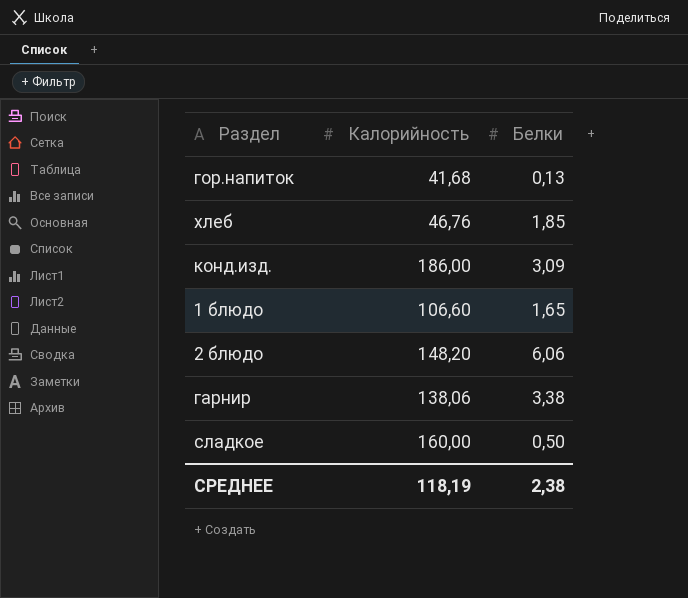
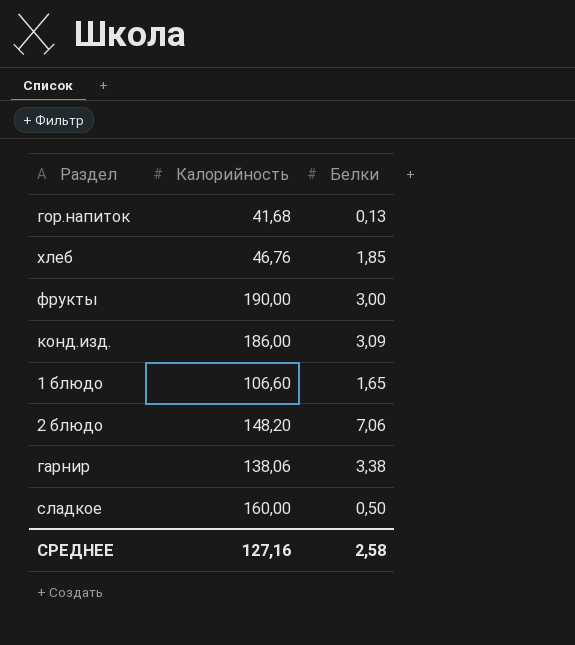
row фрукты: none -> 190,00 | 3,00
2 блюдо | Белки: 6,06 -> 7,06
СРЕДНЕЕ | Калорийность: 118,19 -> 127,16
СРЕДНЕЕ | Белки: 2,38 -> 2,58

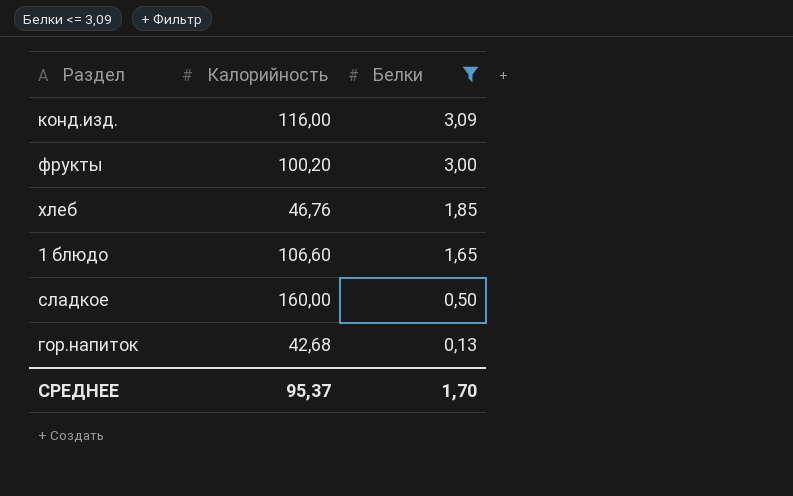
filter: none -> Белки <= 3,09
row order: none -> Белки descending
конд.изд. | Калорийность: 186,00 -> 116,00
фрукты | Калорийность: 190,00 -> 100,20
гор.напиток | Калорийность: 41,68 -> 42,68
СРЕДНЕЕ | Калорийность: 127,16 -> 95,37
СРЕДНЕЕ | Белки: 2,58 -> 1,70

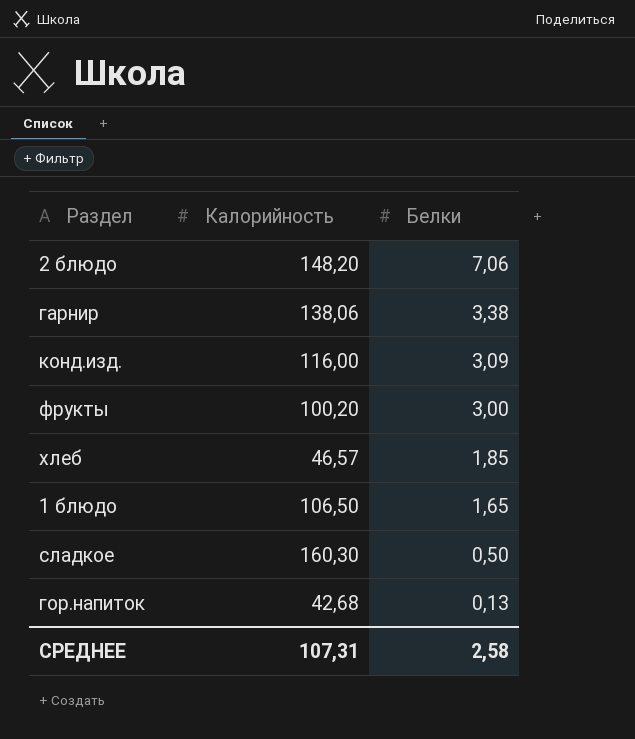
filter: Белки <= 3,09 -> none
хлеб | Калорийность: 46,76 -> 46,57
1 блюдо | Калорийность: 106,60 -> 106,50
сладкое | Калорийность: 160,00 -> 160,30
СРЕДНЕЕ | Калорийность: 95,37 -> 107,31
СРЕДНЕЕ | Белки: 1,70 -> 2,58

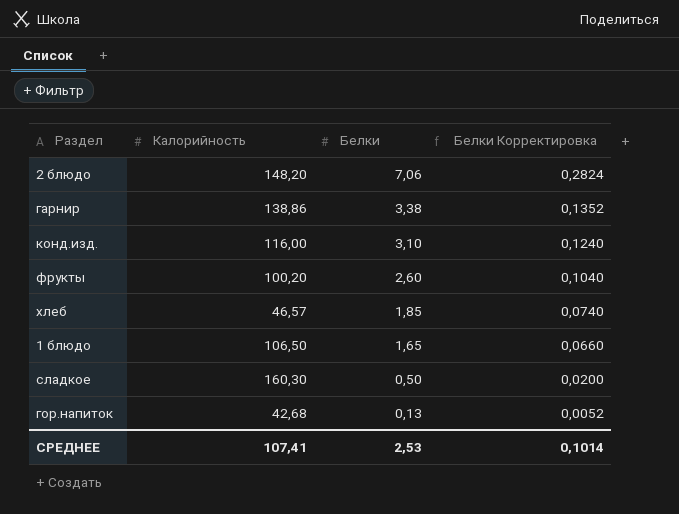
column Белки Корректировка | formula: none -> [Белки] * 0,04
гарнир | Калорийность: 138,06 -> 138,86
конд.изд. | Белки: 3,09 -> 3,10
фрукты | Белки: 3,00 -> 2,60
СРЕДНЕЕ | Калорийность: 107,31 -> 107,41
СРЕДНЕЕ | Белки: 2,58 -> 2,53

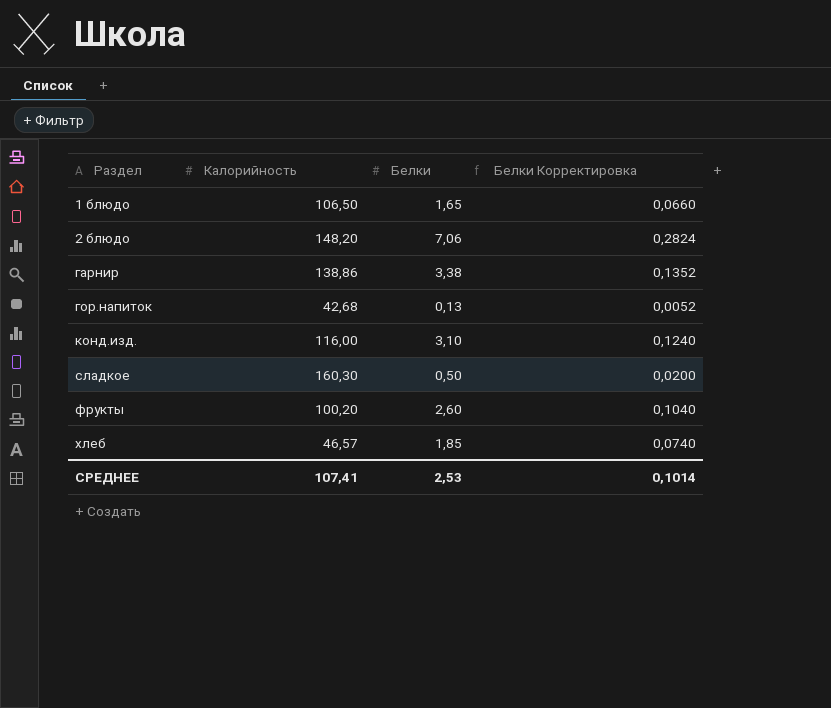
row order: Белки descending -> Раздел ascending

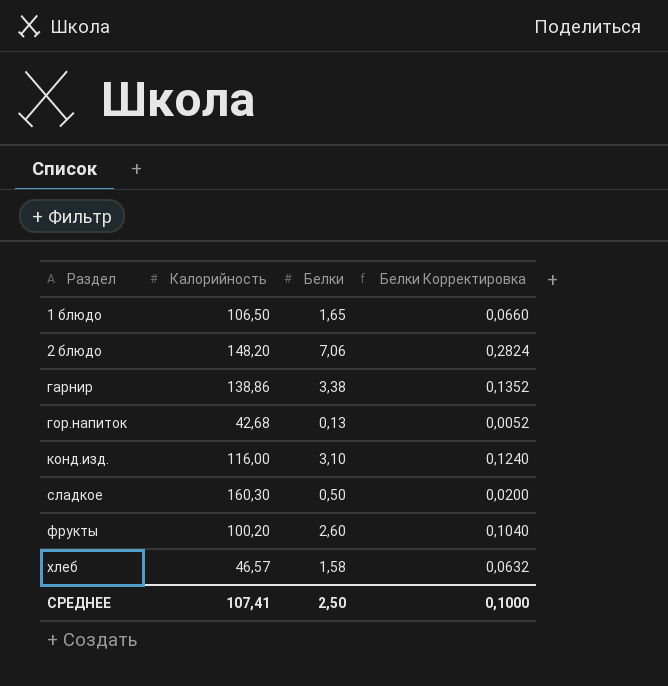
хлеб | Белки: 1,85 -> 1,58
хлеб | Белки Корректировка: 0,0740 -> 0,0632
СРЕДНЕЕ | Белки: 2,53 -> 2,50
СРЕДНЕЕ | Белки Корректировка: 0,1014 -> 0,1000

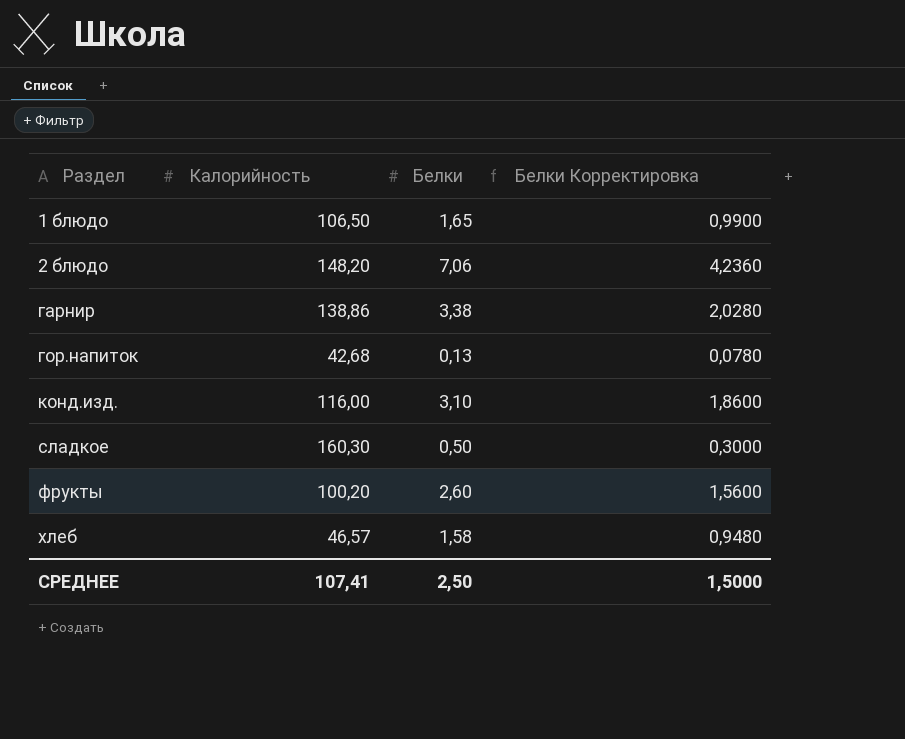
column Белки Корректировка | formula: [Белки] * 0,04 -> [Белки] * 0,6
СРЕДНЕЕ | Белки Корректировка: 0,1000 -> 1,5000

